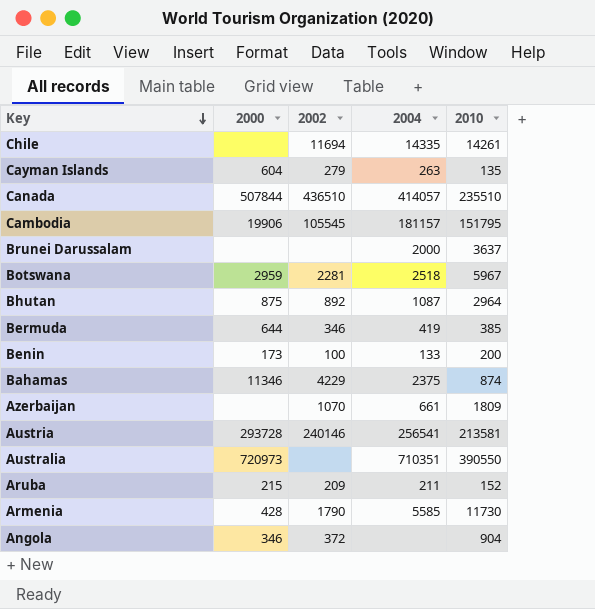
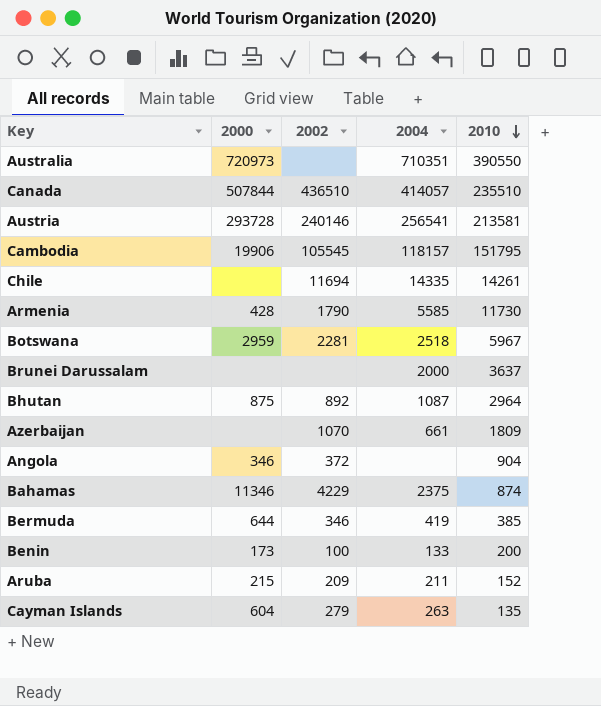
row order: Key descending -> 2010 descending
Cambodia | 2004: 181157 -> 118157

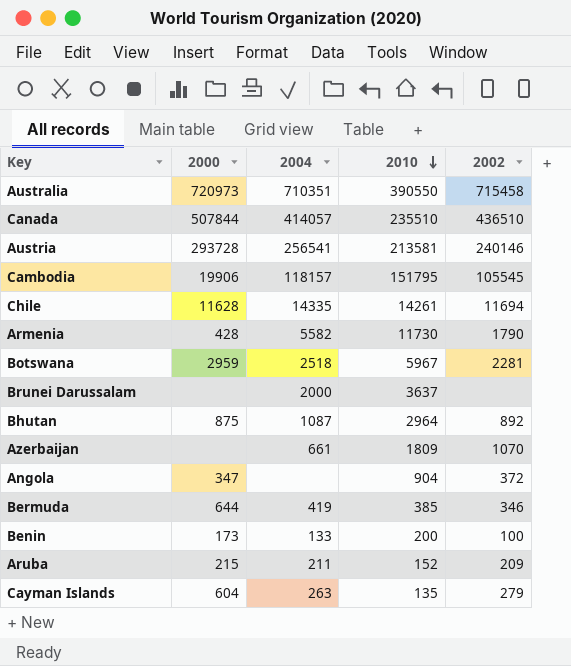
column 2002 | position: 3 -> 5
row Bahamas: 11346 | 4229 | 2375 | 874 -> none
Australia | 2002: none -> 715458
Chile | 2000: none -> 11628
Armenia | 2004: 5585 -> 5582
Angola | 2000: 346 -> 347

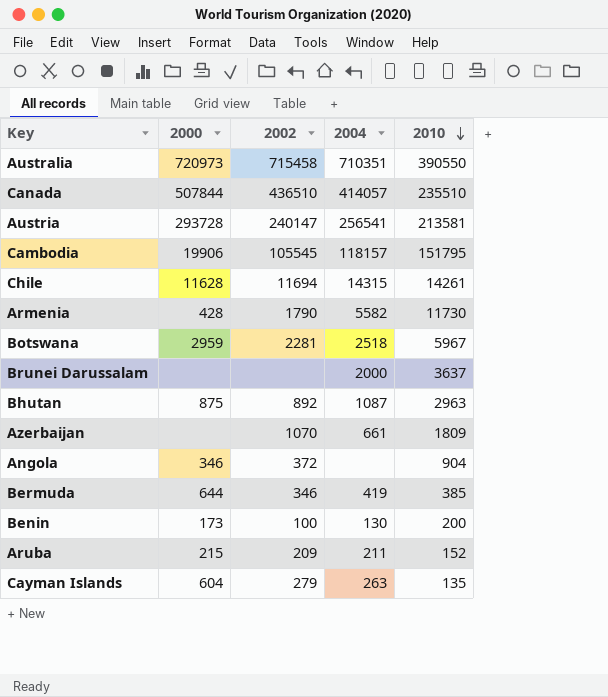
column 2002 | position: 5 -> 3
Austria | 2002: 240146 -> 240147
Chile | 2004: 14335 -> 14315
Bhutan | 2010: 2964 -> 2963
Angola | 2000: 347 -> 346
Benin | 2004: 133 -> 130

